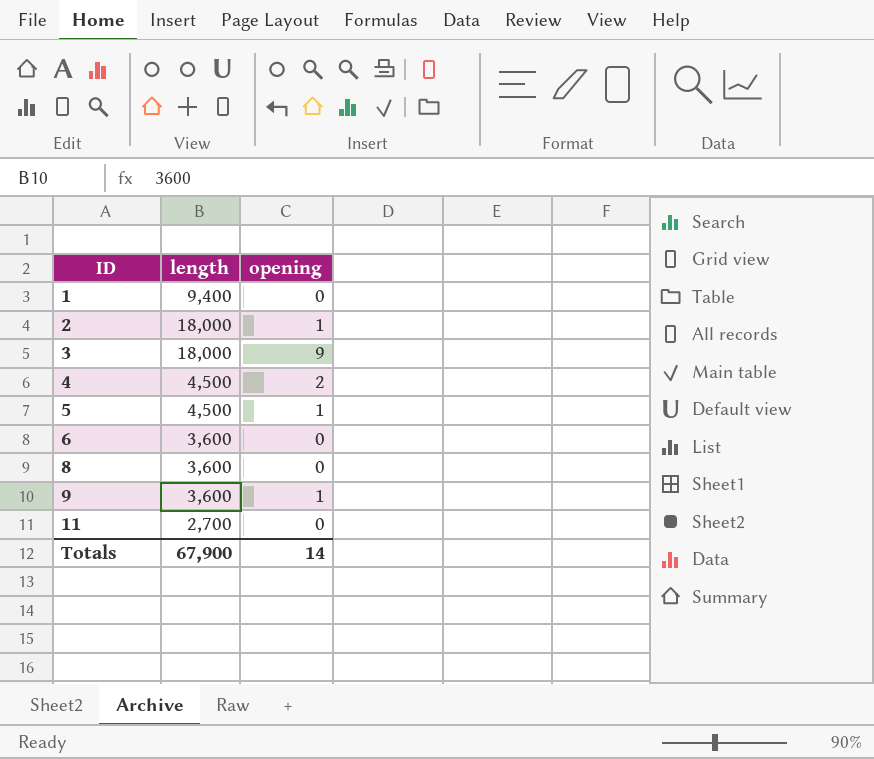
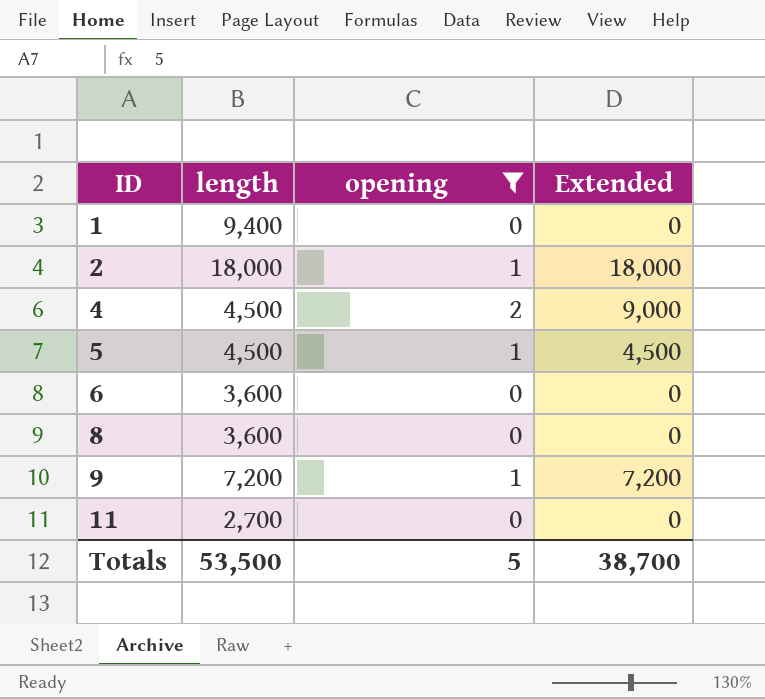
filter: none -> opening != 9
column Extended | formula: none -> [length] * [opening]
9 | length: 3,600 -> 7,200
Totals | length: 67,900 -> 53,500
Totals | opening: 14 -> 5

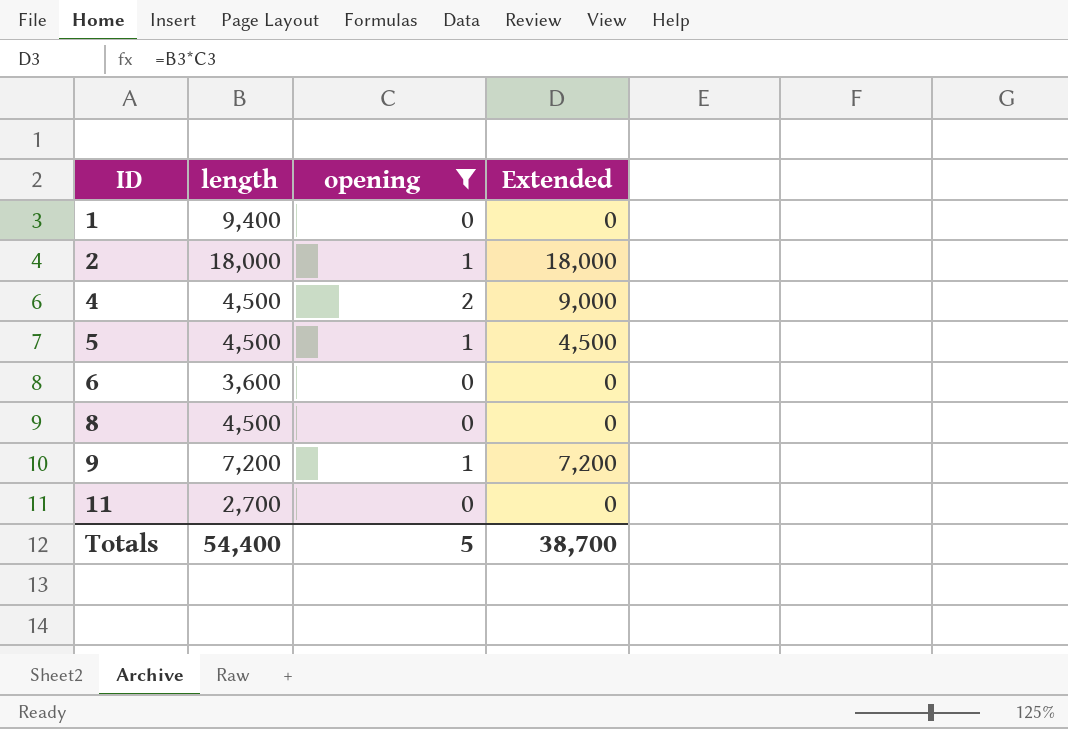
8 | length: 3,600 -> 4,500
Totals | length: 53,500 -> 54,400

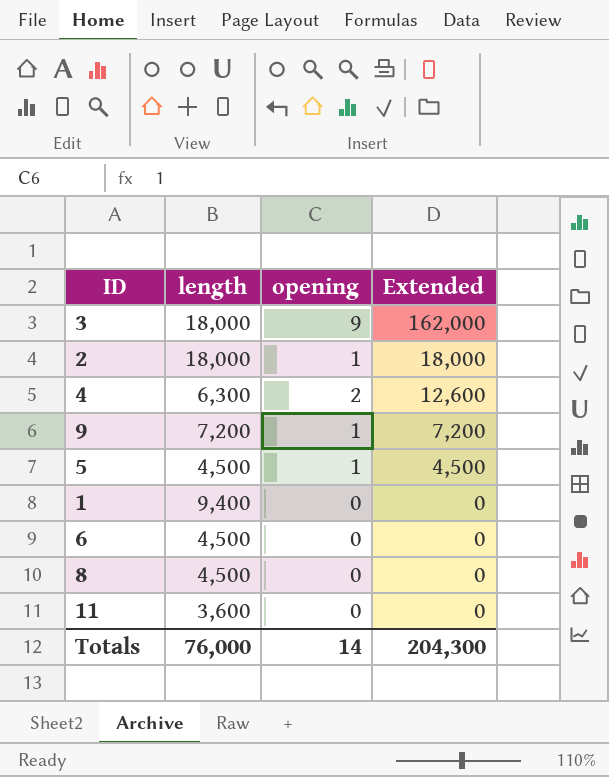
filter: opening != 9 -> none
row order: ID ascending -> Extended descending
4 | length: 4,500 -> 6,300
4 | Extended: 9,000 -> 12,600
6 | length: 3,600 -> 4,500
11 | length: 2,700 -> 3,600
Totals | length: 54,400 -> 76,000
Totals | opening: 5 -> 14
Totals | Extended: 38,700 -> 204,300

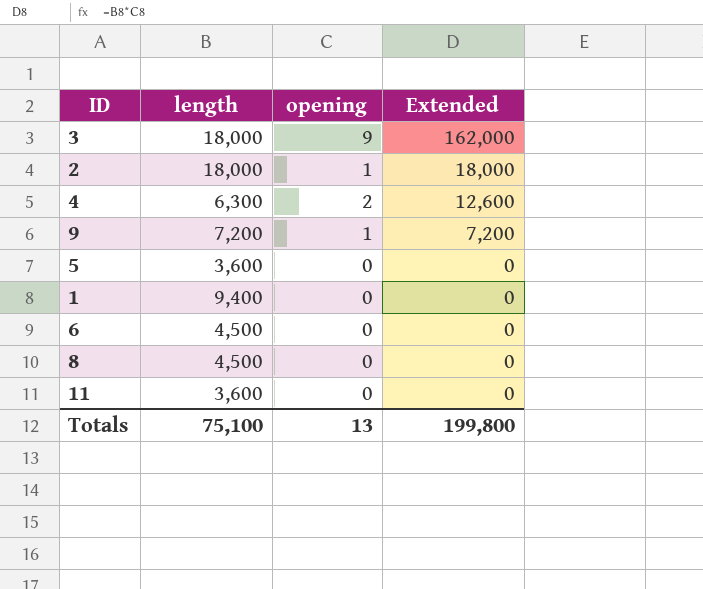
5 | length: 4,500 -> 3,600
5 | opening: 1 -> 0
5 | Extended: 4,500 -> 0
Totals | length: 76,000 -> 75,100
Totals | opening: 14 -> 13
Totals | Extended: 204,300 -> 199,800

